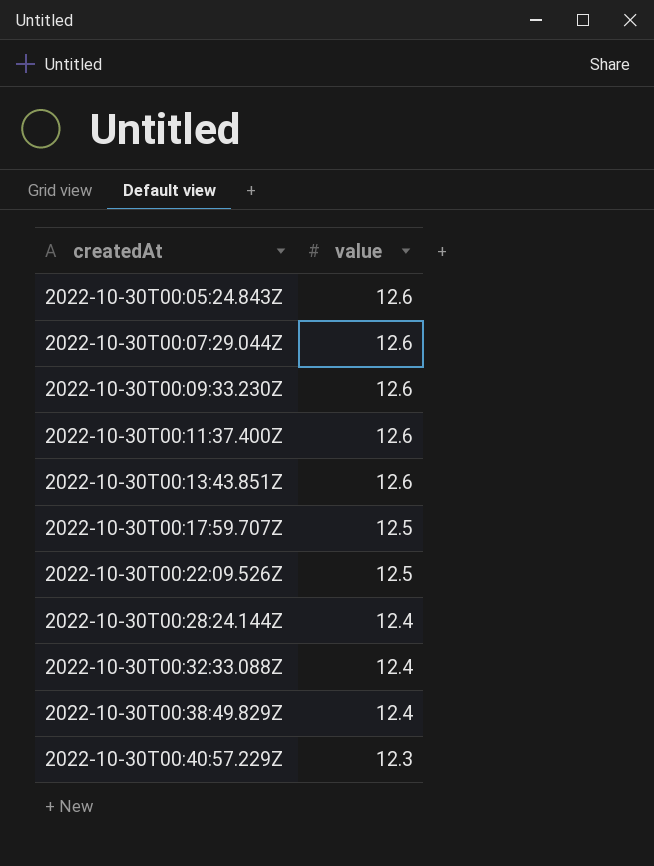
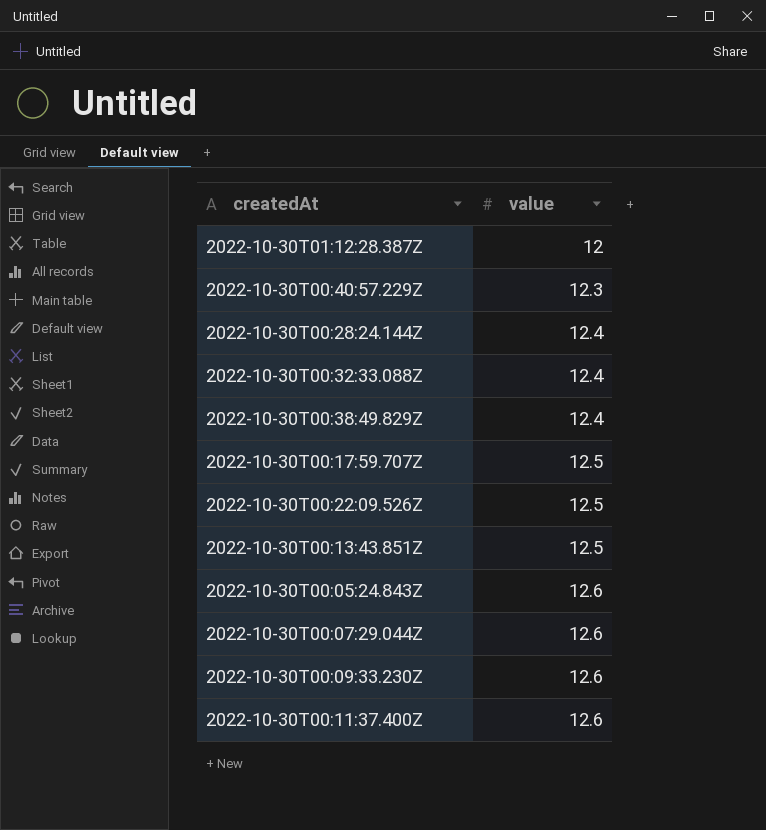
row order: createdAt ascending -> value ascending
row 2022-10-30T01:12:28.387Z: none -> 12
2022-10-30T00:13:43.851Z | value: 12.6 -> 12.5

